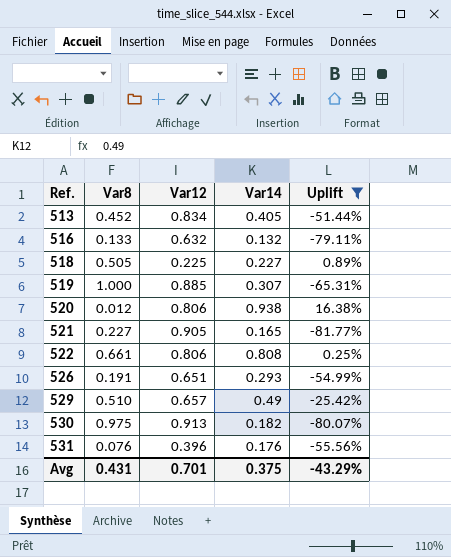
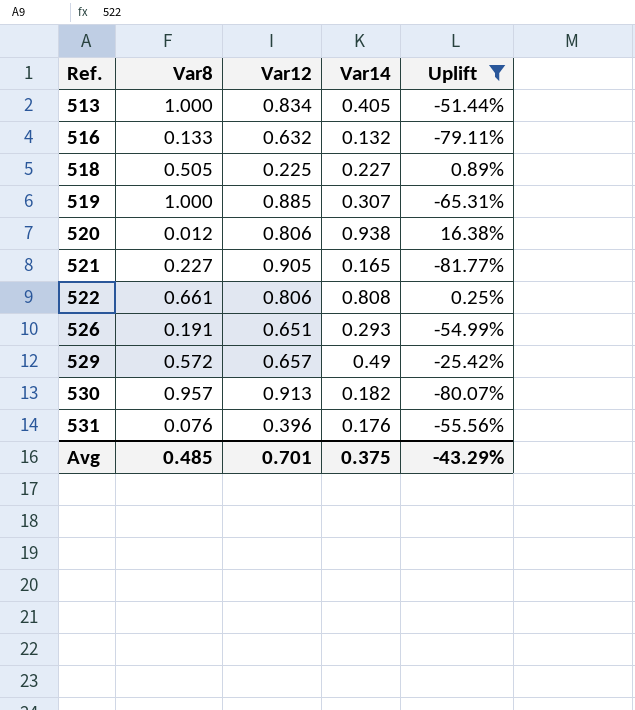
513 | Var8: 0.452 -> 1.000
529 | Var8: 0.510 -> 0.572
530 | Var8: 0.975 -> 0.957
Avg | Var8: 0.431 -> 0.485

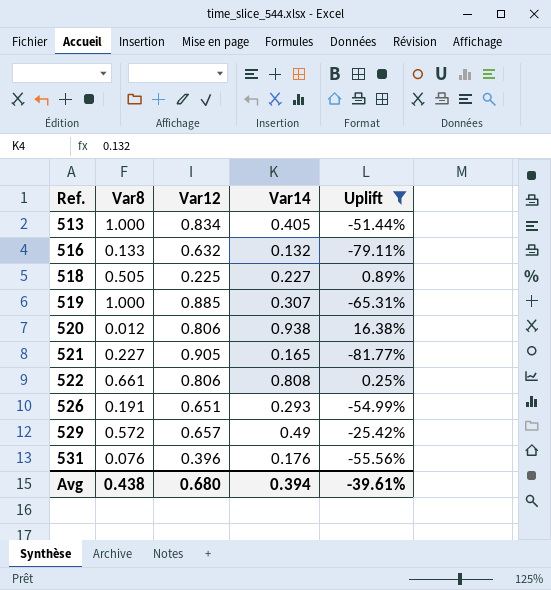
row 530: 0.957 | 0.913 | 0.182 | -80.07% -> none
Avg | Var8: 0.485 -> 0.438
Avg | Var12: 0.701 -> 0.680
Avg | Var14: 0.375 -> 0.394
Avg | Uplift: -43.29% -> -39.61%

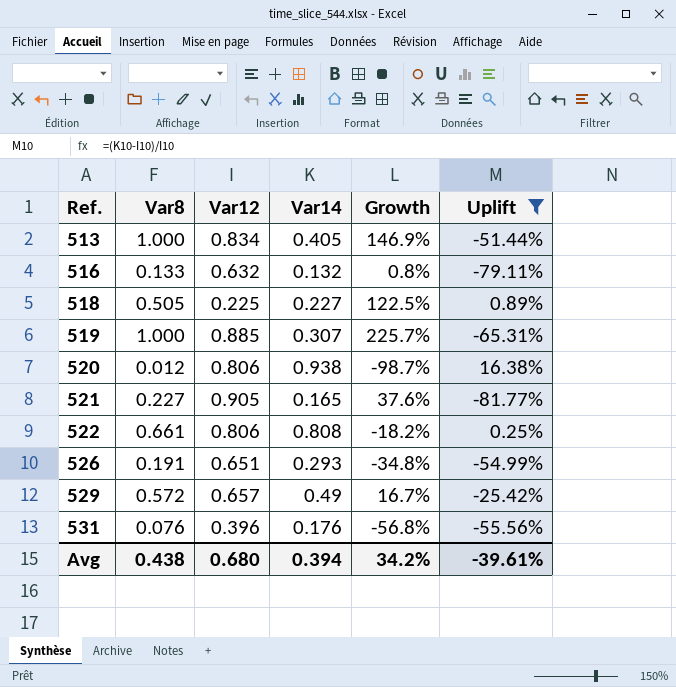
column Growth | formula: none -> ([Var8] - [Var14]) / [Var14]

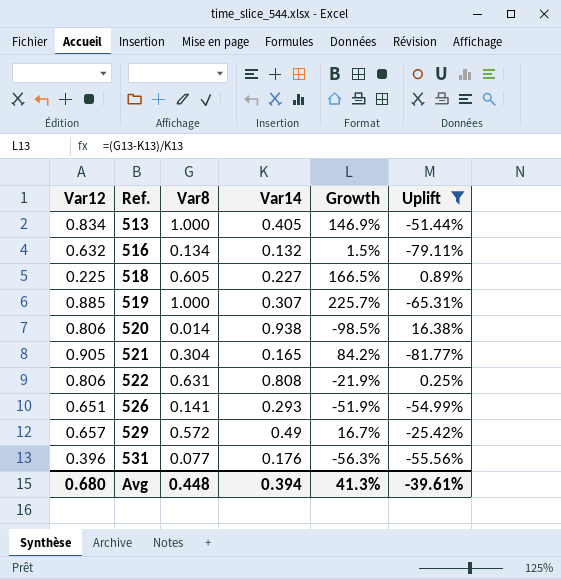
column Var12 | position: 3 -> 1
516 | Var8: 0.133 -> 0.134
516 | Growth: 0.8% -> 1.5%
518 | Var8: 0.505 -> 0.605
518 | Growth: 122.5% -> 166.5%
520 | Var8: 0.012 -> 0.014
520 | Growth: -98.7% -> -98.5%
521 | Var8: 0.227 -> 0.304
521 | Growth: 37.6% -> 84.2%
522 | Var8: 0.661 -> 0.631
522 | Growth: -18.2% -> -21.9%
526 | Var8: 0.191 -> 0.141
526 | Growth: -34.8% -> -51.9%
531 | Var8: 0.076 -> 0.077
531 | Growth: -56.8% -> -56.3%
Avg | Var8: 0.438 -> 0.448
Avg | Growth: 34.2% -> 41.3%

